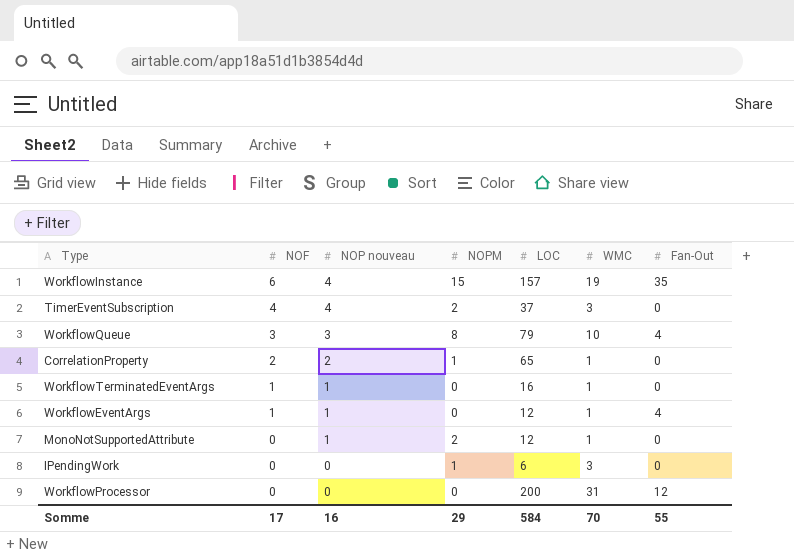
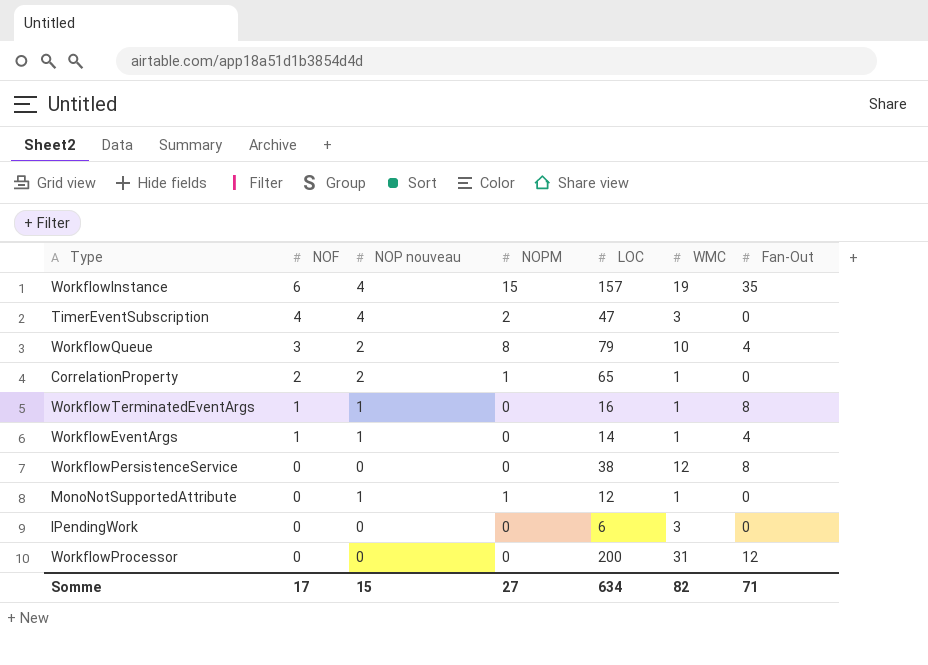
TimerEventSubscription | LOC: 37 -> 47
WorkflowQueue | NOP nouveau: 3 -> 2
WorkflowTerminatedEventArgs | Fan-Out: 0 -> 8
WorkflowEventArgs | LOC: 12 -> 14
row WorkflowPersistenceService: none -> 0 | 0 | 0 | 38 | 12 | 8
MonoNotSupportedAttribute | NOPM: 2 -> 1
IPendingWork | NOPM: 1 -> 0
Somme | NOP nouveau: 16 -> 15
Somme | NOPM: 29 -> 27
Somme | LOC: 584 -> 634
Somme | WMC: 70 -> 82
Somme | Fan-Out: 55 -> 71

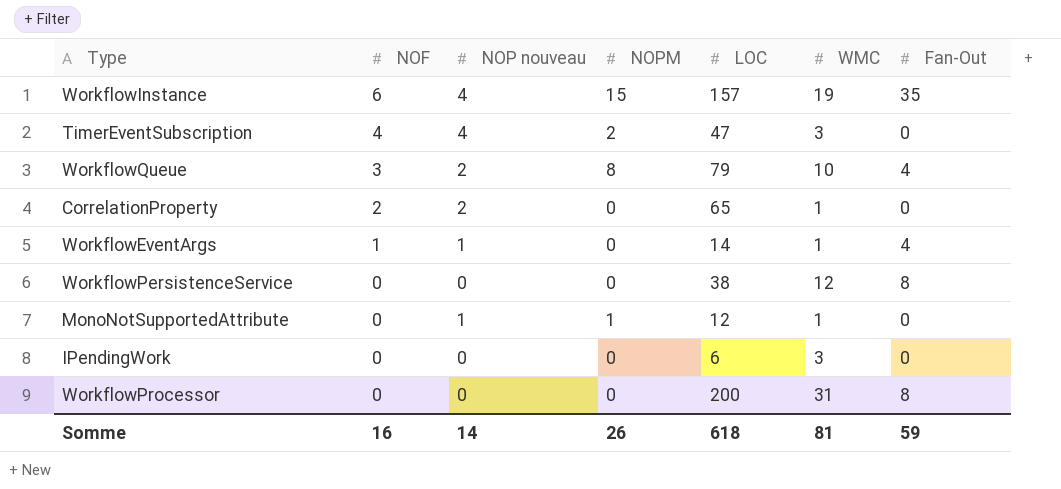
row WorkflowTerminatedEventArgs: 1 | 1 | 0 | 16 | 1 | 8 -> none
CorrelationProperty | NOPM: 1 -> 0
WorkflowProcessor | Fan-Out: 12 -> 8
Somme | NOF: 17 -> 16
Somme | NOP nouveau: 15 -> 14
Somme | NOPM: 27 -> 26
Somme | LOC: 634 -> 618
Somme | WMC: 82 -> 81
Somme | Fan-Out: 71 -> 59

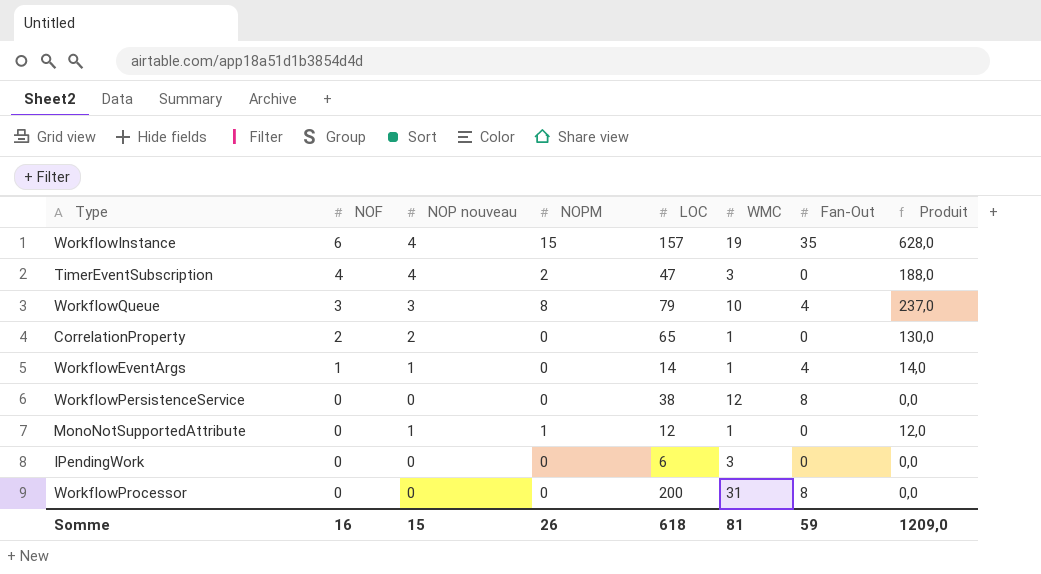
column Produit | formula: none -> [NOP nouveau] * [LOC]
WorkflowQueue | NOP nouveau: 2 -> 3
Somme | NOP nouveau: 14 -> 15

